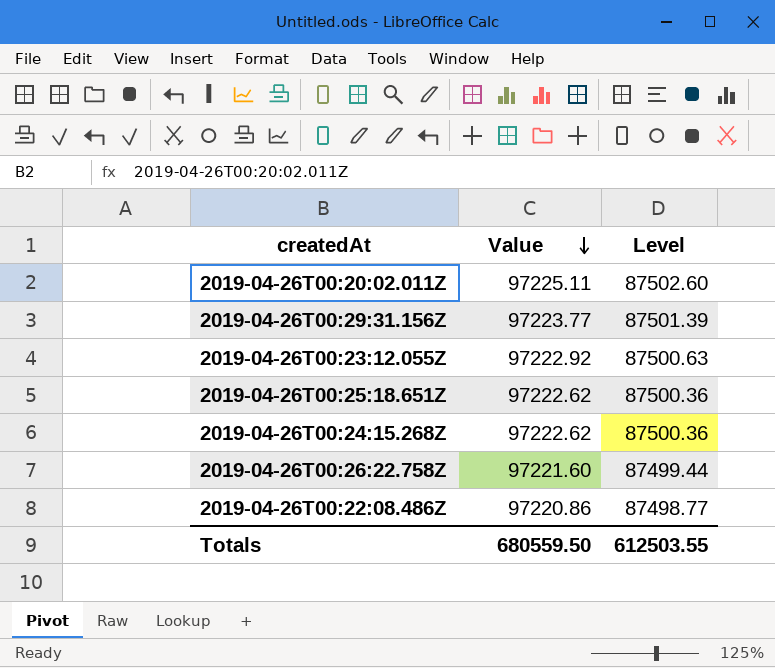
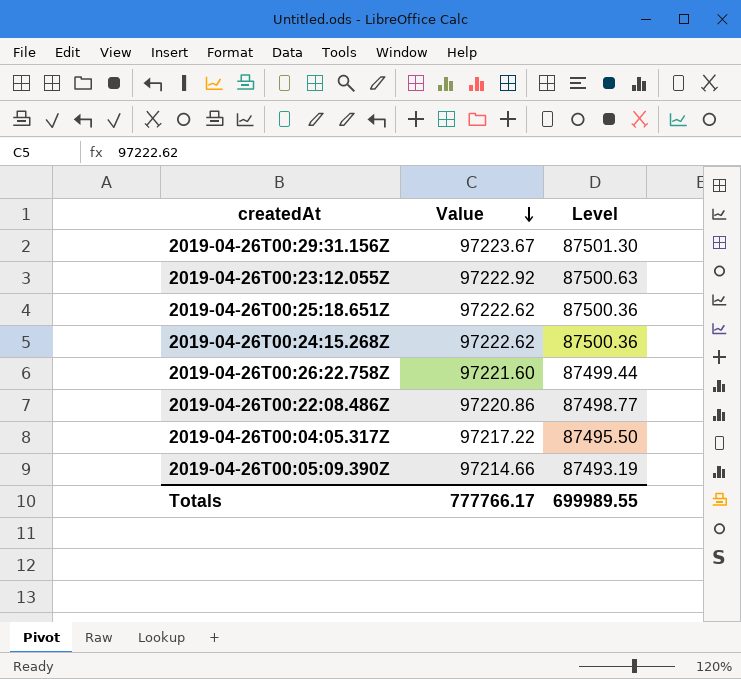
row 2019-04-26T00:20:02.011Z: 97225.11 | 87502.60 -> none
2019-04-26T00:29:31.156Z | Value: 97223.77 -> 97223.67
2019-04-26T00:29:31.156Z | Level: 87501.39 -> 87501.30
row 2019-04-26T00:04:05.317Z: none -> 97217.22 | 87495.50
row 2019-04-26T00:05:09.390Z: none -> 97214.66 | 87493.19
Totals | Value: 680559.50 -> 777766.17
Totals | Level: 612503.55 -> 699989.55

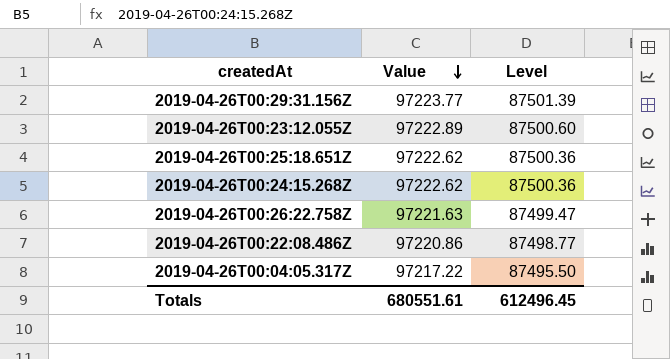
row 2019-04-26T00:05:09.390Z: 97214.66 | 87493.19 -> none
2019-04-26T00:29:31.156Z | Value: 97223.67 -> 97223.77
2019-04-26T00:29:31.156Z | Level: 87501.30 -> 87501.39
2019-04-26T00:23:12.055Z | Value: 97222.92 -> 97222.89
2019-04-26T00:23:12.055Z | Level: 87500.63 -> 87500.60
2019-04-26T00:26:22.758Z | Value: 97221.60 -> 97221.63
2019-04-26T00:26:22.758Z | Level: 87499.44 -> 87499.47
Totals | Value: 777766.17 -> 680551.61
Totals | Level: 699989.55 -> 612496.45

